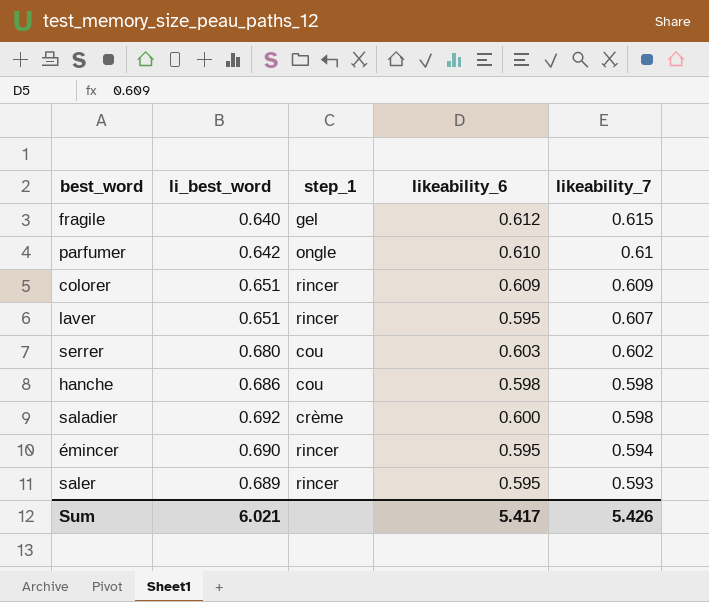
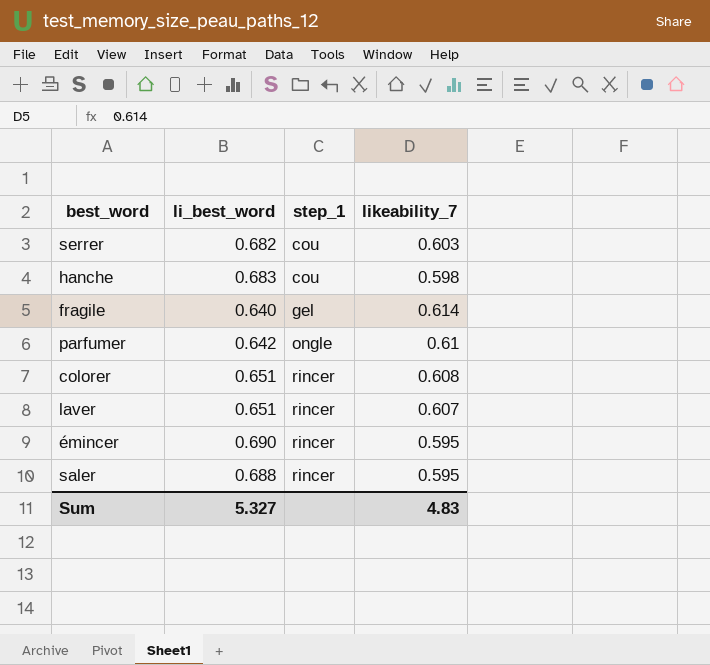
row order: likeability_7 descending -> step_1 ascending
column likeability_6 | position: 4 -> none
row saladier: 0.692 | crème | 0.600 | 0.598 -> none
serrer | li_best_word: 0.680 -> 0.682
serrer | likeability_7: 0.602 -> 0.603
hanche | li_best_word: 0.686 -> 0.683
fragile | likeability_7: 0.615 -> 0.614
colorer | likeability_7: 0.609 -> 0.608
émincer | likeability_7: 0.594 -> 0.595
saler | li_best_word: 0.689 -> 0.688
saler | likeability_7: 0.593 -> 0.595
Sum | li_best_word: 6.021 -> 5.327
Sum | likeability_7: 5.426 -> 4.83

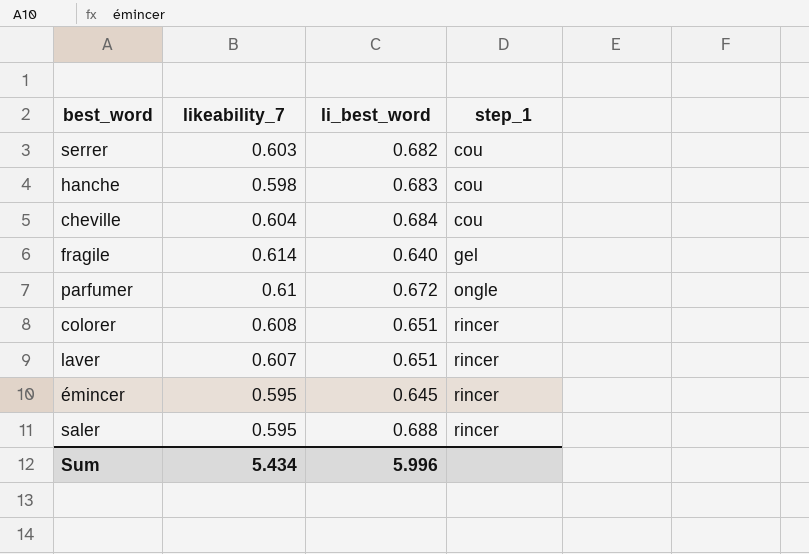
column likeability_7 | position: 4 -> 2
row cheville: none -> 0.604 | 0.684 | cou
parfumer | li_best_word: 0.642 -> 0.672
émincer | li_best_word: 0.690 -> 0.645
Sum | likeability_7: 4.83 -> 5.434
Sum | li_best_word: 5.327 -> 5.996

